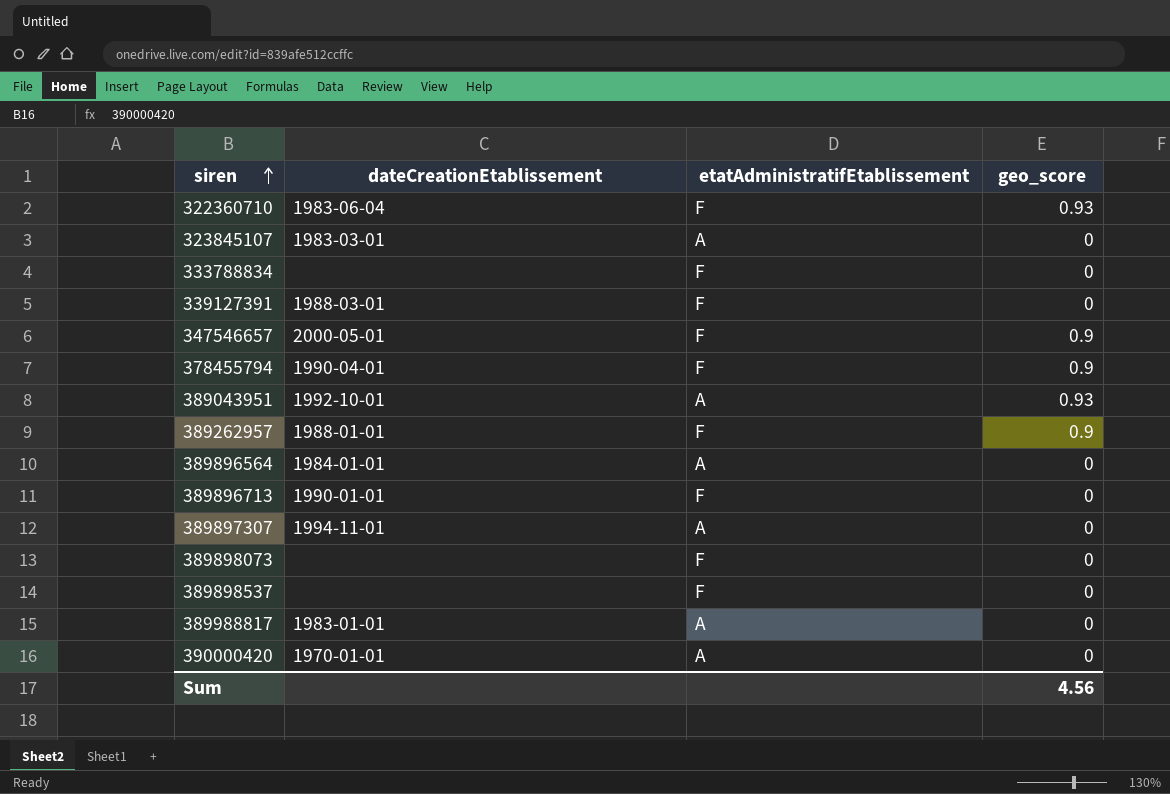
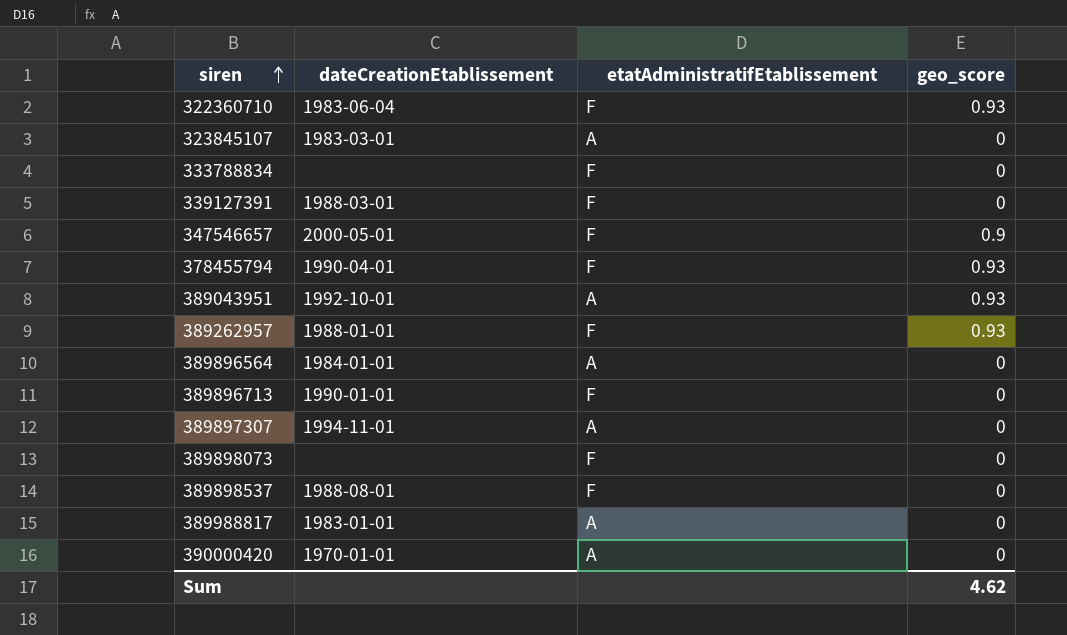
378455794 | geo_score: 0.9 -> 0.93
389262957 | geo_score: 0.9 -> 0.93
389898537 | dateCreationEtablissement: none -> 1988-08-01
Sum | geo_score: 4.56 -> 4.62

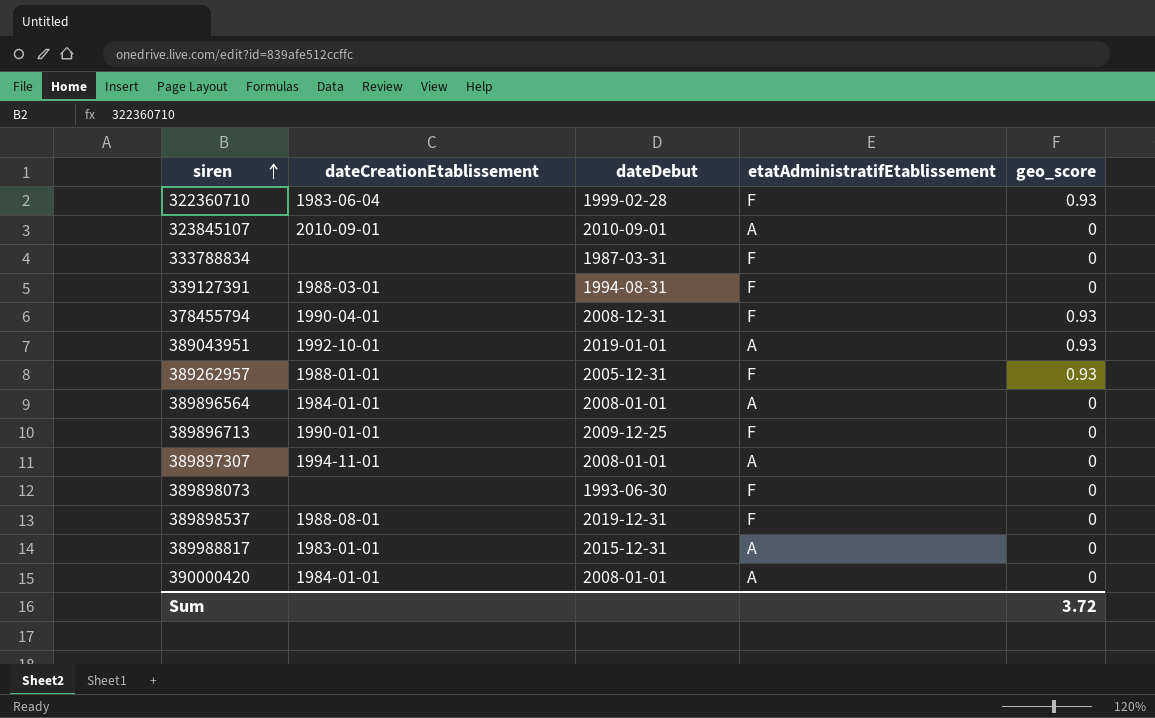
column dateDebut | position: none -> 3
row 347546657: 2000-05-01 | F | 0.9 -> none
323845107 | dateCreationEtablissement: 1983-03-01 -> 2010-09-01
390000420 | dateCreationEtablissement: 1970-01-01 -> 1984-01-01
Sum | geo_score: 4.62 -> 3.72

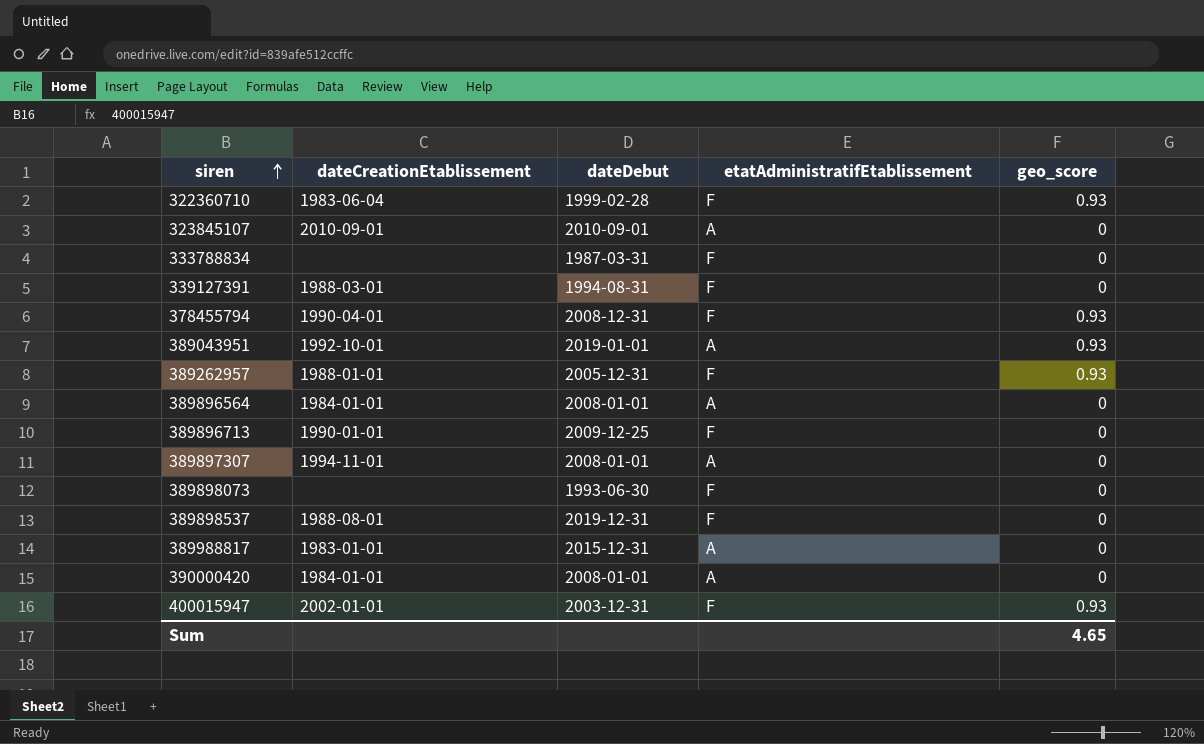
row 400015947: none -> 2002-01-01 | 2003-12-31 | F | 0.93
Sum | geo_score: 3.72 -> 4.65

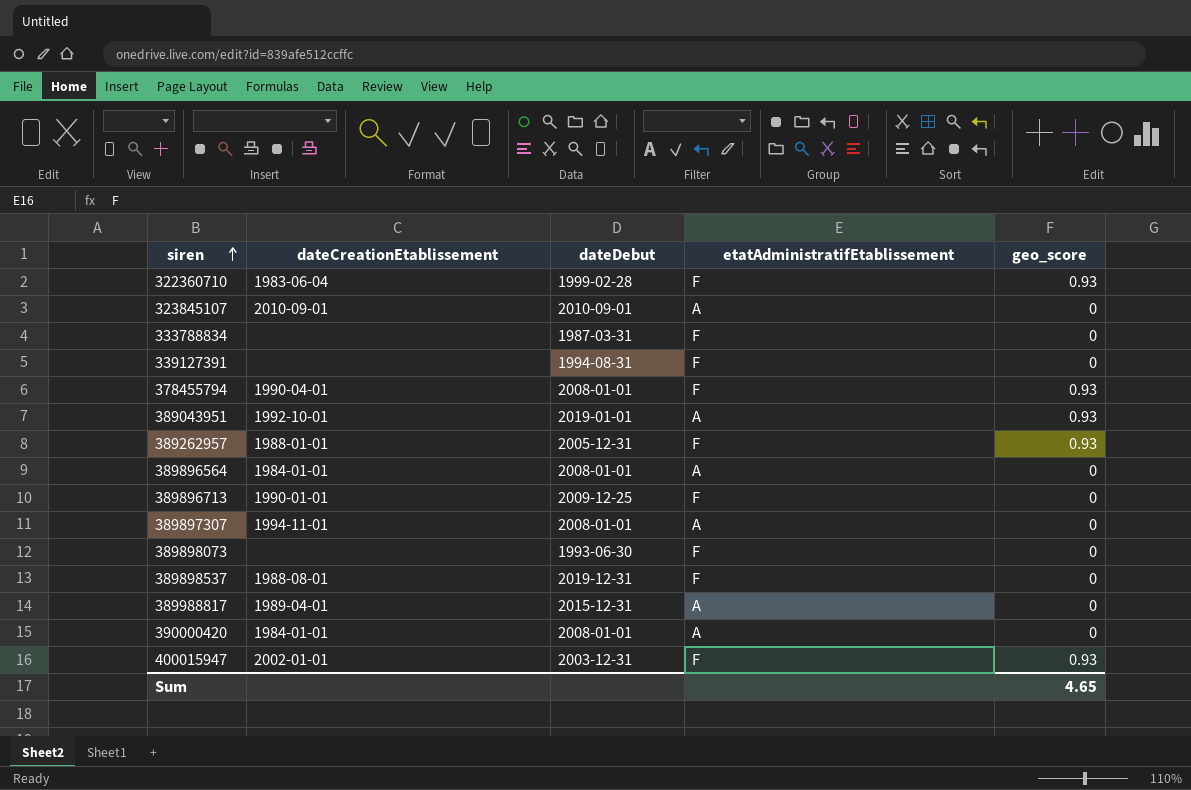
339127391 | dateCreationEtablissement: 1988-03-01 -> none
378455794 | dateDebut: 2008-12-31 -> 2008-01-01
389988817 | dateCreationEtablissement: 1983-01-01 -> 1989-04-01

